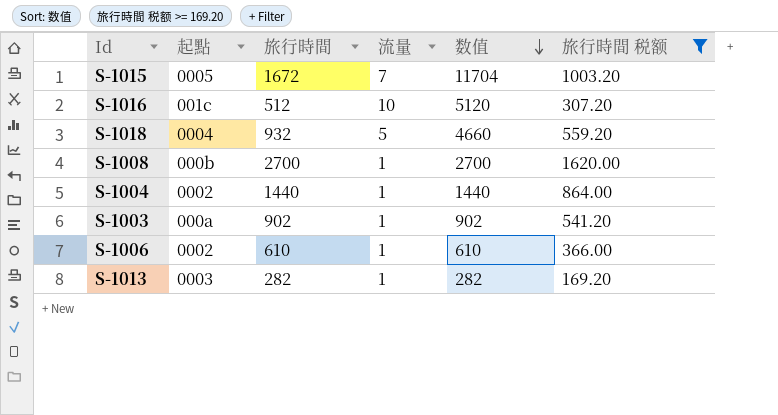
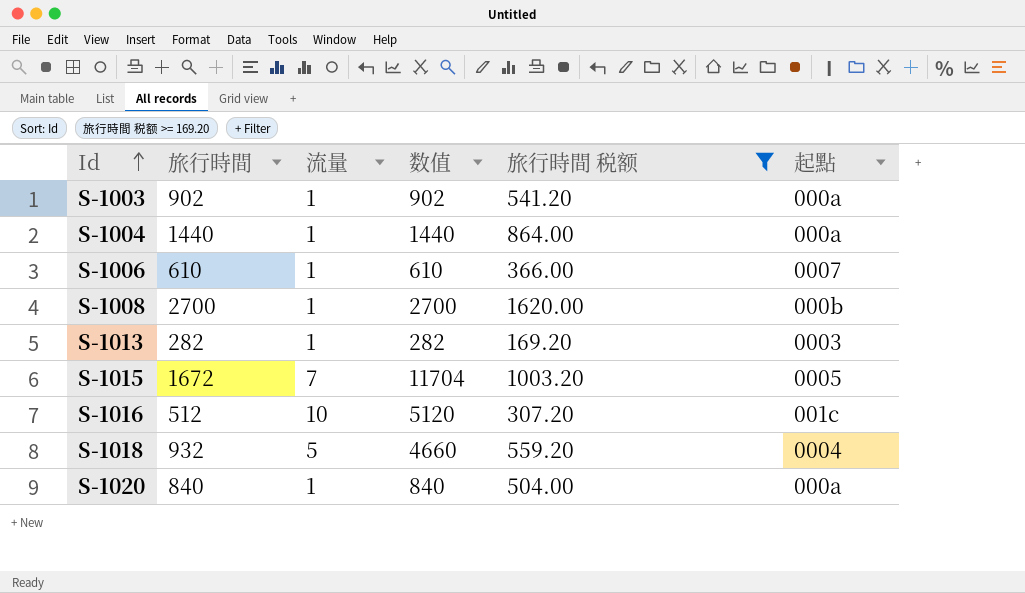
row order: 数值 descending -> Id ascending
column 起點 | position: 2 -> 6
S-1004 | 起點: 0002 -> 000a
S-1006 | 起點: 0002 -> 0007
row S-1020: none -> 840 | 1 | 840 | 504.00 | 000a

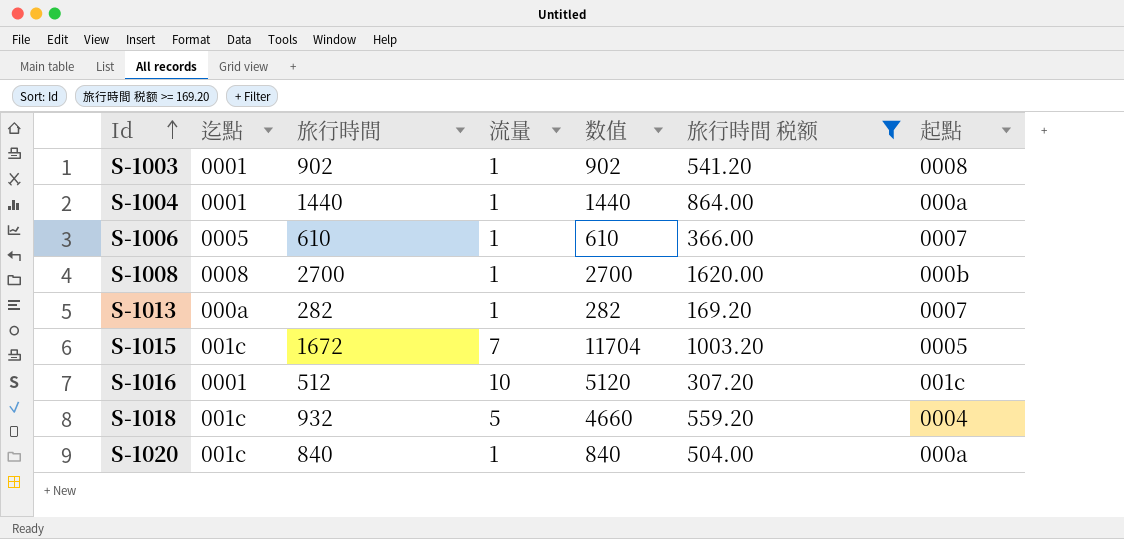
column 迄點 | position: none -> 2
S-1003 | 起點: 000a -> 0008
S-1013 | 起點: 0003 -> 0007

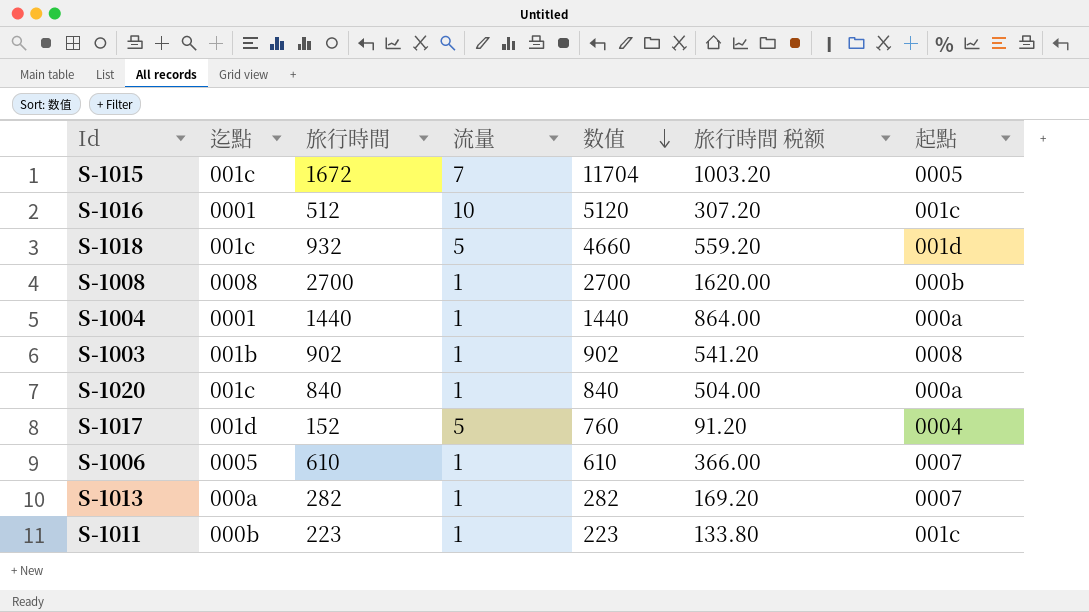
filter: 旅行時間 税额 >= 169.20 -> none
row order: Id ascending -> 数值 descending
S-1018 | 起點: 0004 -> 001d
S-1003 | 迄點: 0001 -> 001b

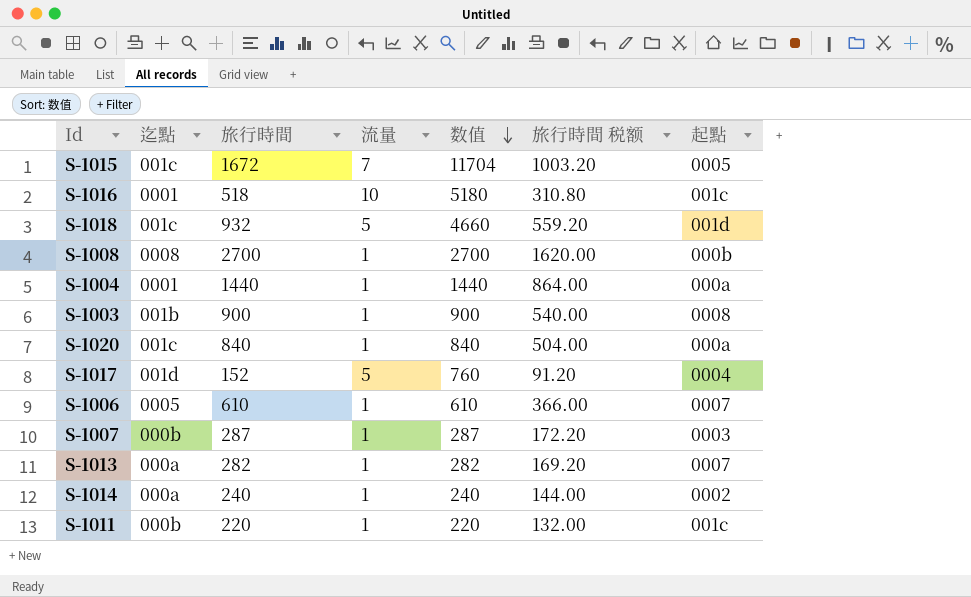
S-1016 | 旅行時間: 512 -> 518
S-1016 | 数值: 5120 -> 5180
S-1016 | 旅行時間 税额: 307.20 -> 310.80
S-1003 | 旅行時間: 902 -> 900
S-1003 | 数值: 902 -> 900
S-1003 | 旅行時間 税额: 541.20 -> 540.00
row S-1007: none -> 000b | 287 | 1 | 287 | 172.20 | 0003
row S-1014: none -> 000a | 240 | 1 | 240 | 144.00 | 0002
S-1011 | 旅行時間: 223 -> 220
S-1011 | 数值: 223 -> 220
S-1011 | 旅行時間 税额: 133.80 -> 132.00

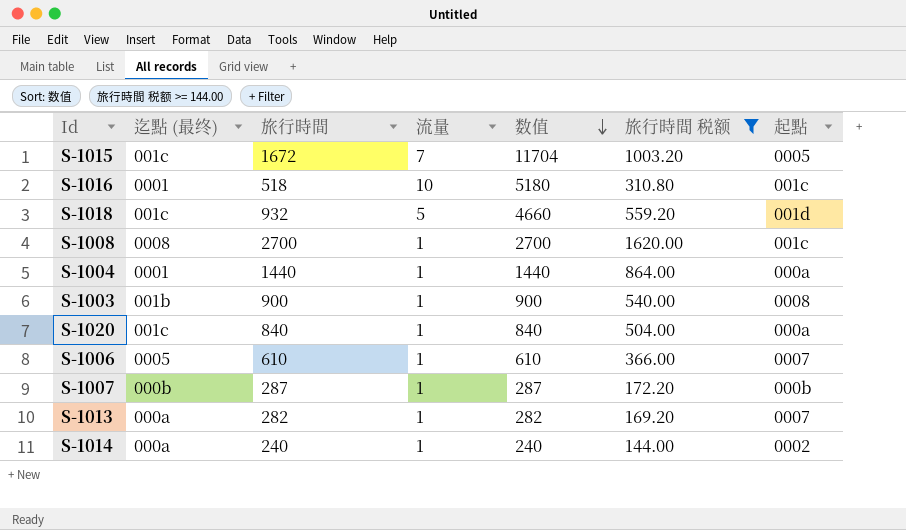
filter: none -> 旅行時間 税额 >= 144.00
column name: 迄點 -> 迄點 (最终)
S-1008 | 起點: 000b -> 001c
S-1007 | 起點: 0003 -> 000b

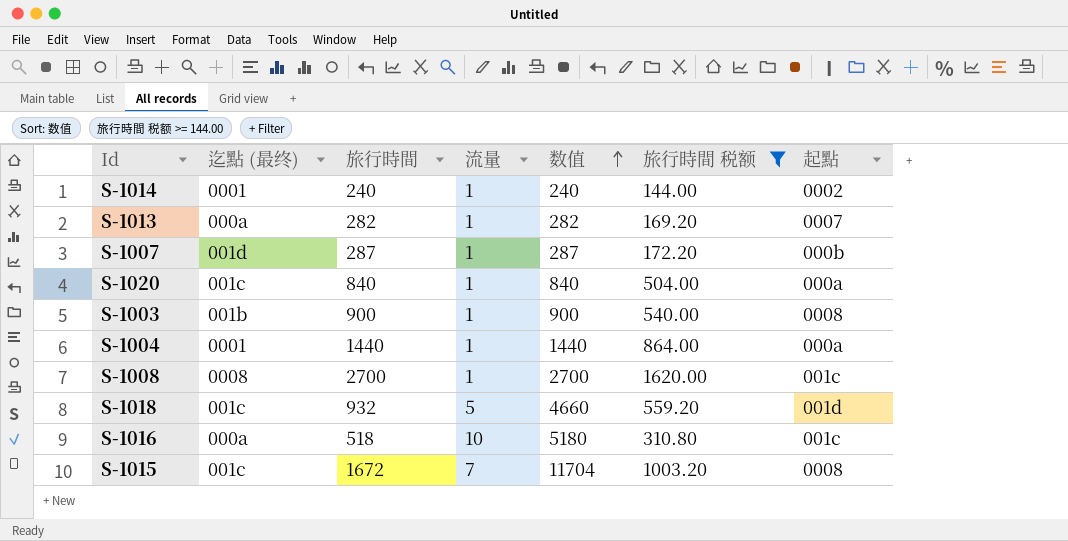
row order: 数值 descending -> 数值 ascending
row S-1006: 0005 | 610 | 1 | 610 | 366.00 | 0007 -> none
S-1014 | 迄點 (最终): 000a -> 0001
S-1007 | 迄點 (最终): 000b -> 001d
S-1016 | 迄點 (最终): 0001 -> 000a
S-1015 | 起點: 0005 -> 0008

